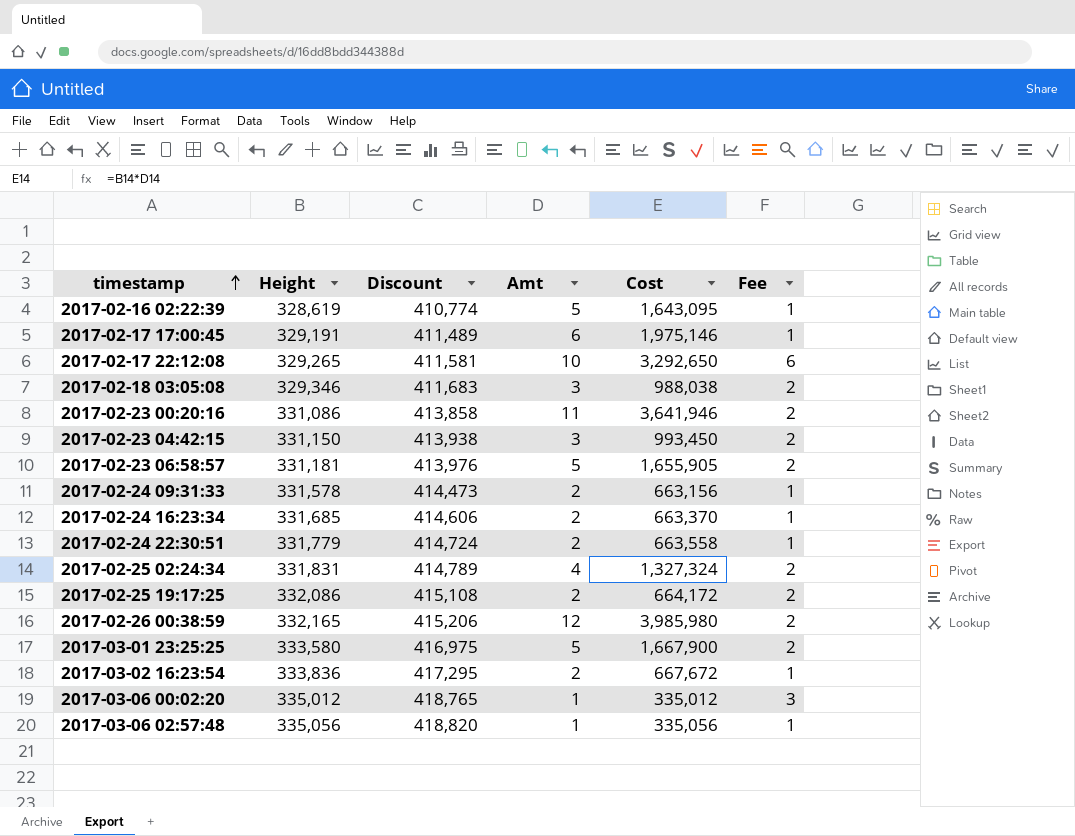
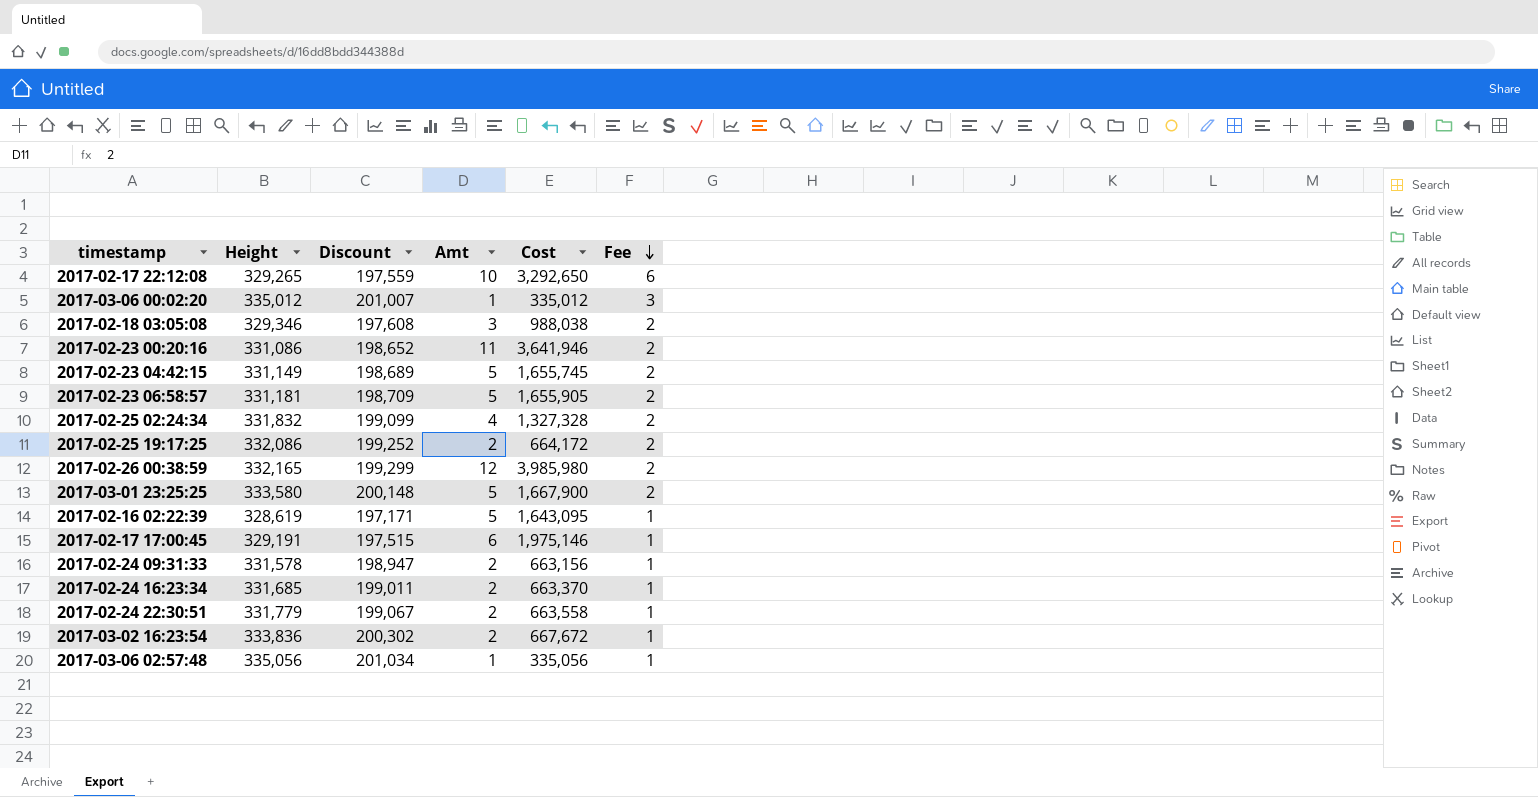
row order: timestamp ascending -> Fee descending
column Discount | formula: [Height] * 1.25 -> [Height] * 0.6
2017-02-23 04:42:15 | Height: 331,150 -> 331,149
2017-02-23 04:42:15 | Amt: 3 -> 5
2017-02-23 04:42:15 | Cost: 993,450 -> 1,655,745
2017-02-25 02:24:34 | Height: 331,831 -> 331,832
2017-02-25 02:24:34 | Cost: 1,327,324 -> 1,327,328

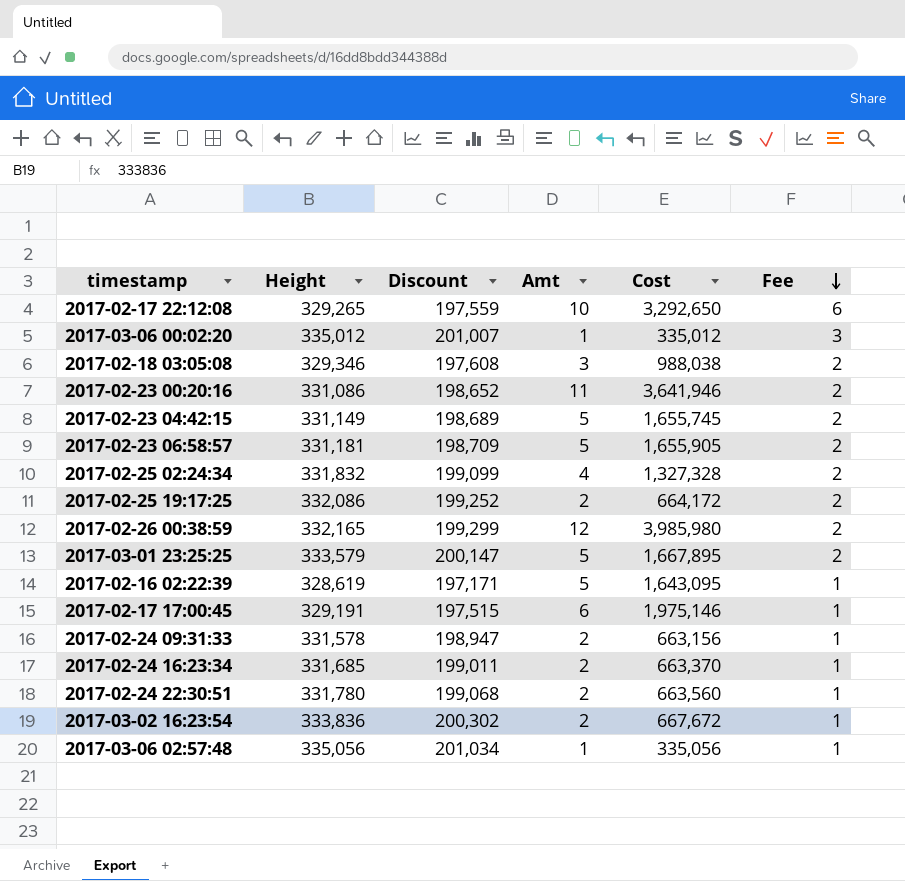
2017-03-01 23:25:25 | Height: 333,580 -> 333,579
2017-03-01 23:25:25 | Discount: 200,148 -> 200,147
2017-03-01 23:25:25 | Cost: 1,667,900 -> 1,667,895
2017-02-24 22:30:51 | Height: 331,779 -> 331,780
2017-02-24 22:30:51 | Discount: 199,067 -> 199,068
2017-02-24 22:30:51 | Cost: 663,558 -> 663,560

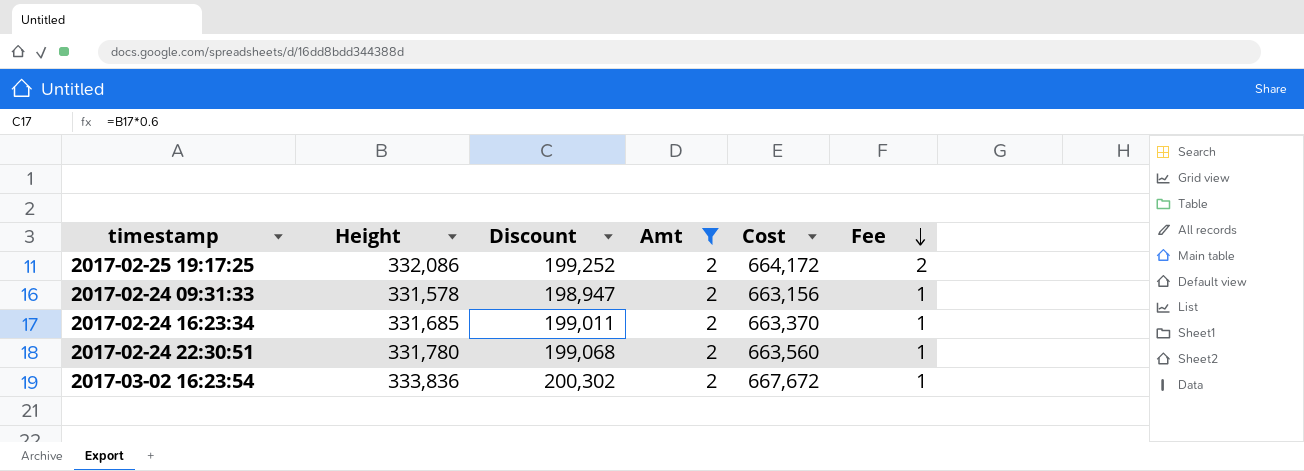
filter: none -> Amt = 2

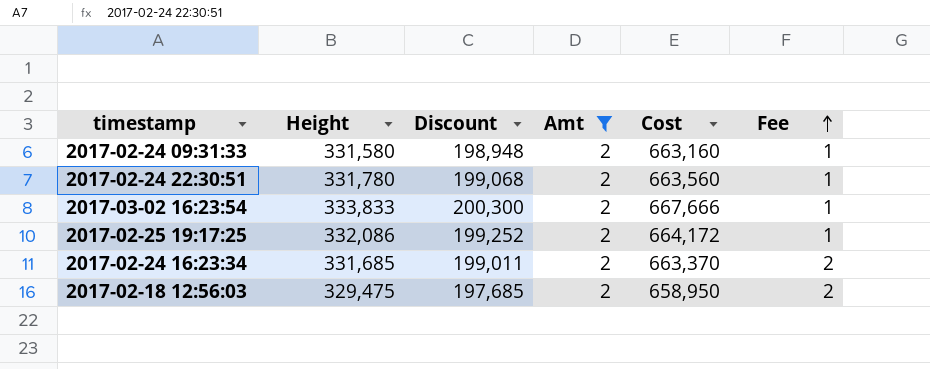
row order: Fee descending -> Fee ascending
2017-02-24 09:31:33 | Height: 331,578 -> 331,580
2017-02-24 09:31:33 | Discount: 198,947 -> 198,948
2017-02-24 09:31:33 | Cost: 663,156 -> 663,160
2017-03-02 16:23:54 | Height: 333,836 -> 333,833
2017-03-02 16:23:54 | Discount: 200,302 -> 200,300
2017-03-02 16:23:54 | Cost: 667,672 -> 667,666
2017-02-25 19:17:25 | Fee: 2 -> 1
2017-02-24 16:23:34 | Fee: 1 -> 2
row 2017-02-18 12:56:03: none -> 329,475 | 197,685 | 2 | 658,950 | 2

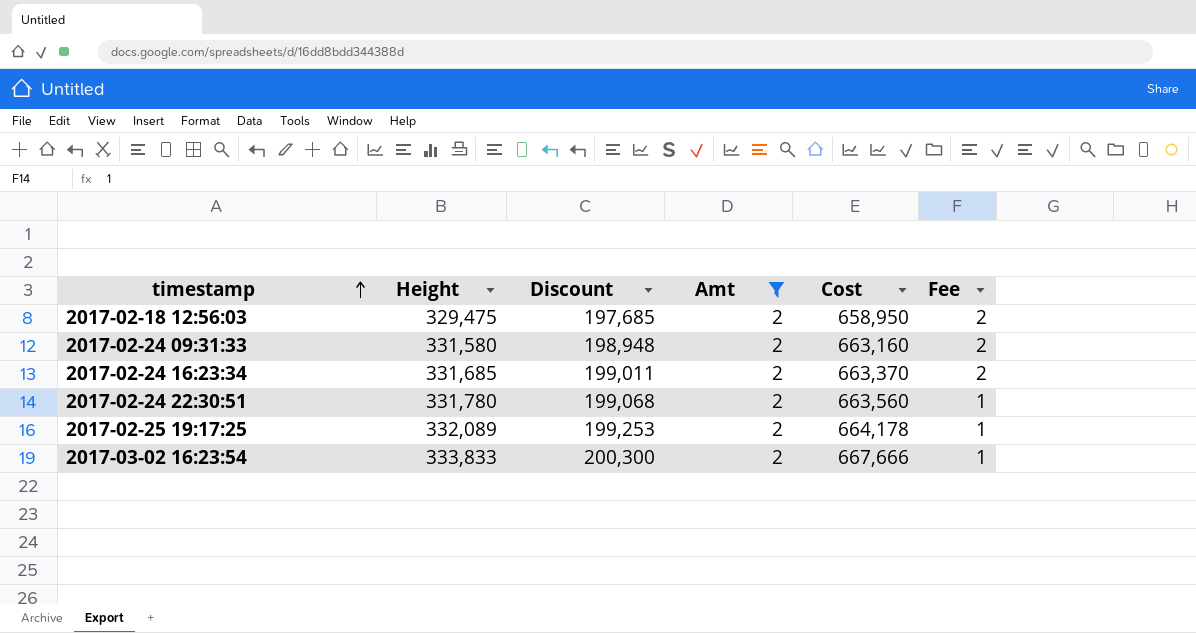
row order: Fee ascending -> timestamp ascending
2017-02-24 09:31:33 | Fee: 1 -> 2
2017-02-25 19:17:25 | Height: 332,086 -> 332,089
2017-02-25 19:17:25 | Discount: 199,252 -> 199,253
2017-02-25 19:17:25 | Cost: 664,172 -> 664,178

